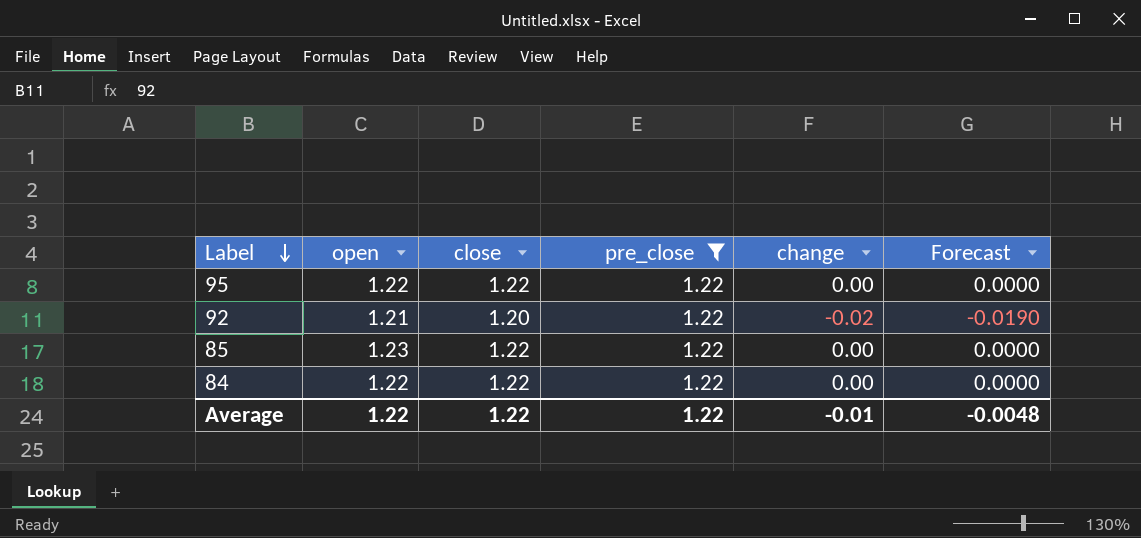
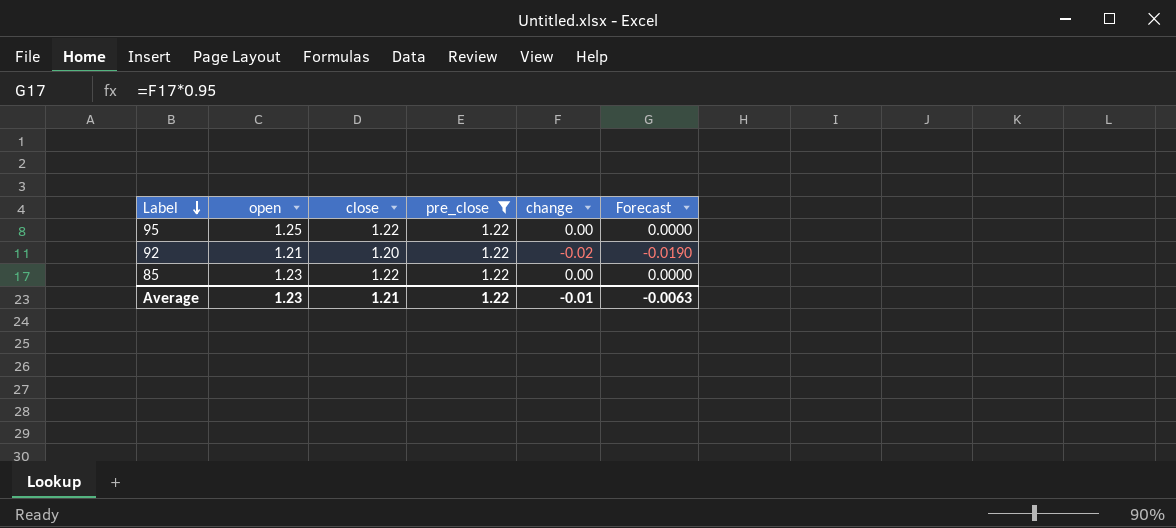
row 84: 1.22 | 1.22 | 1.22 | 0.00 | 0.0000 -> none
95 | open: 1.22 -> 1.25
Average | open: 1.22 -> 1.23
Average | close: 1.22 -> 1.21
Average | Forecast: -0.0048 -> -0.0063

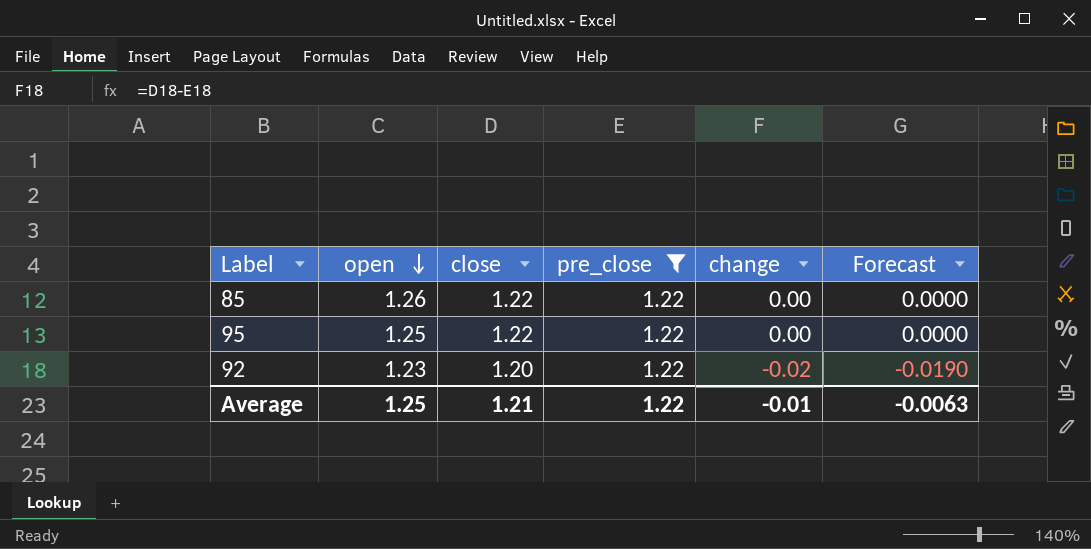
row order: Label descending -> open descending
85 | open: 1.23 -> 1.26
92 | open: 1.21 -> 1.23
Average | open: 1.23 -> 1.25

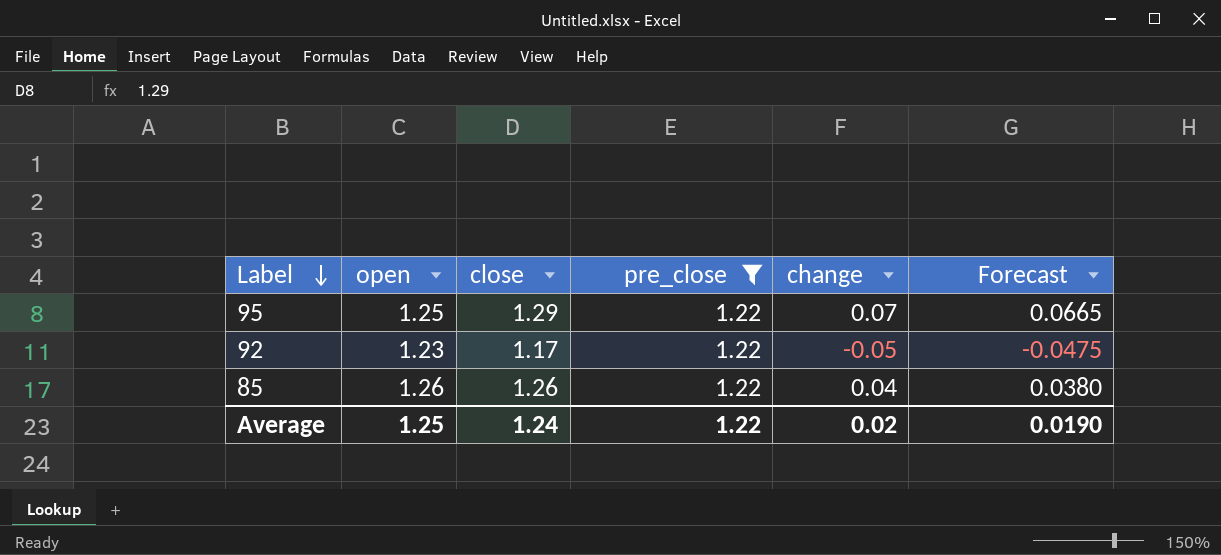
row order: open descending -> Label descending
95 | close: 1.22 -> 1.29
95 | change: 0.00 -> 0.07
95 | Forecast: 0.0000 -> 0.0665
92 | close: 1.20 -> 1.17
92 | change: -0.02 -> -0.05
92 | Forecast: -0.0190 -> -0.0475
85 | close: 1.22 -> 1.26
85 | change: 0.00 -> 0.04
85 | Forecast: 0.0000 -> 0.0380
Average | close: 1.21 -> 1.24
Average | change: -0.01 -> 0.02
Average | Forecast: -0.0063 -> 0.0190

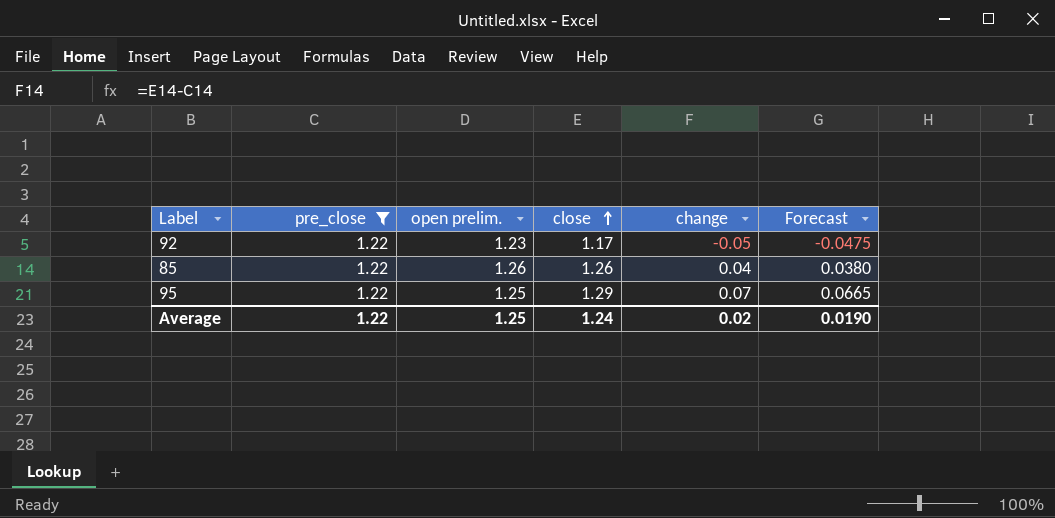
row order: Label descending -> close ascending
column pre_close | position: 4 -> 2
column name: open -> open prelim.

